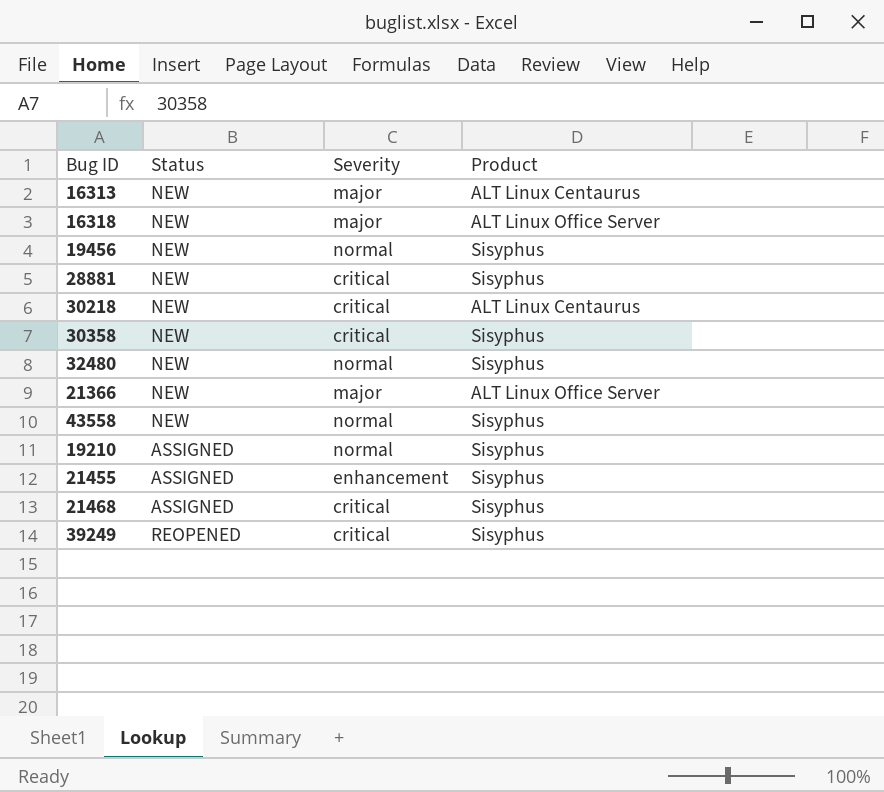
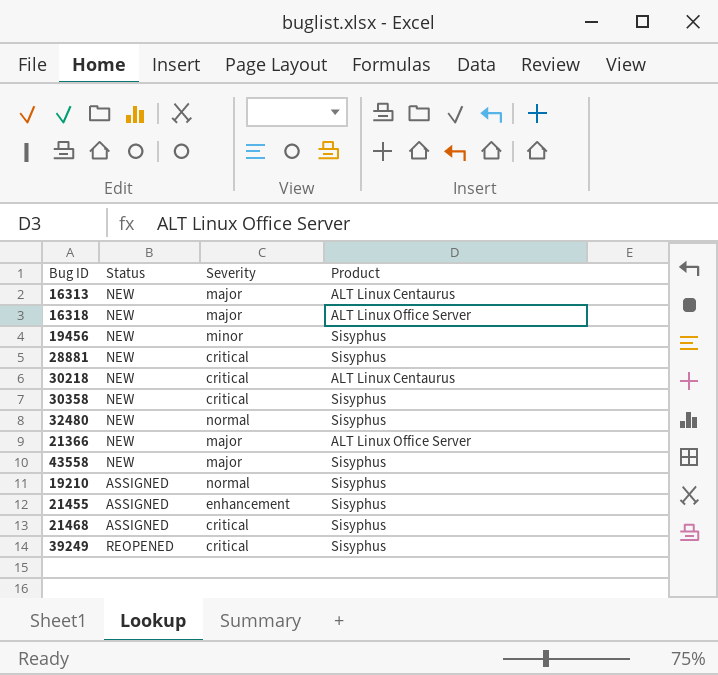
19456 | Severity: normal -> minor
43558 | Severity: normal -> major

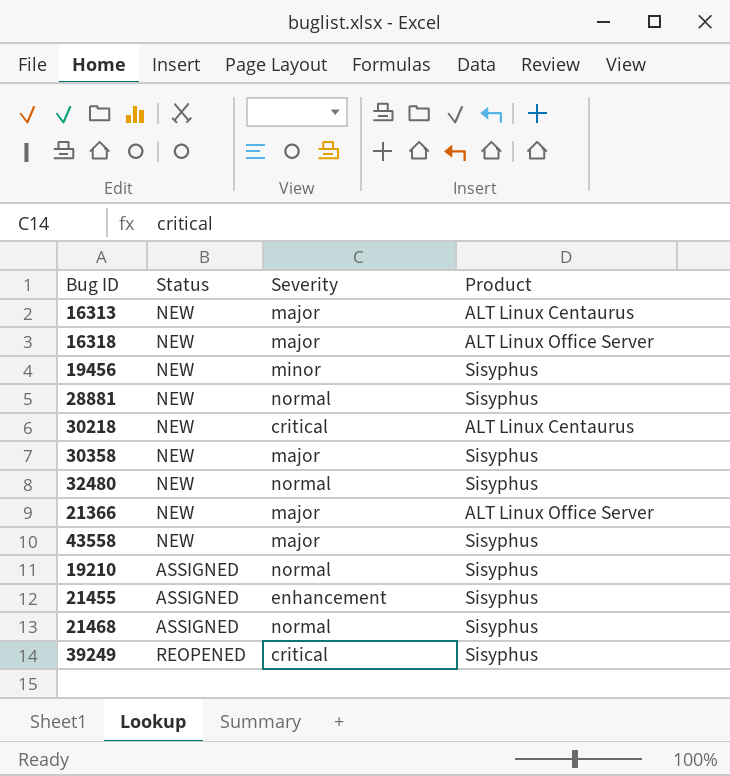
28881 | Severity: critical -> normal
30358 | Severity: critical -> major
21468 | Severity: critical -> normal

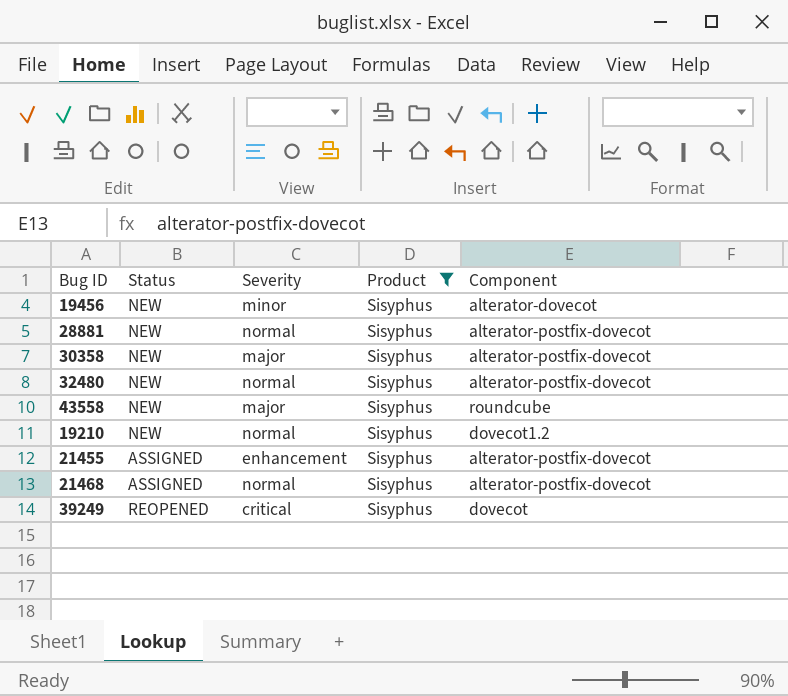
filter: none -> Product = Sisyphus
column Component | position: none -> 5
19210 | Status: ASSIGNED -> NEW

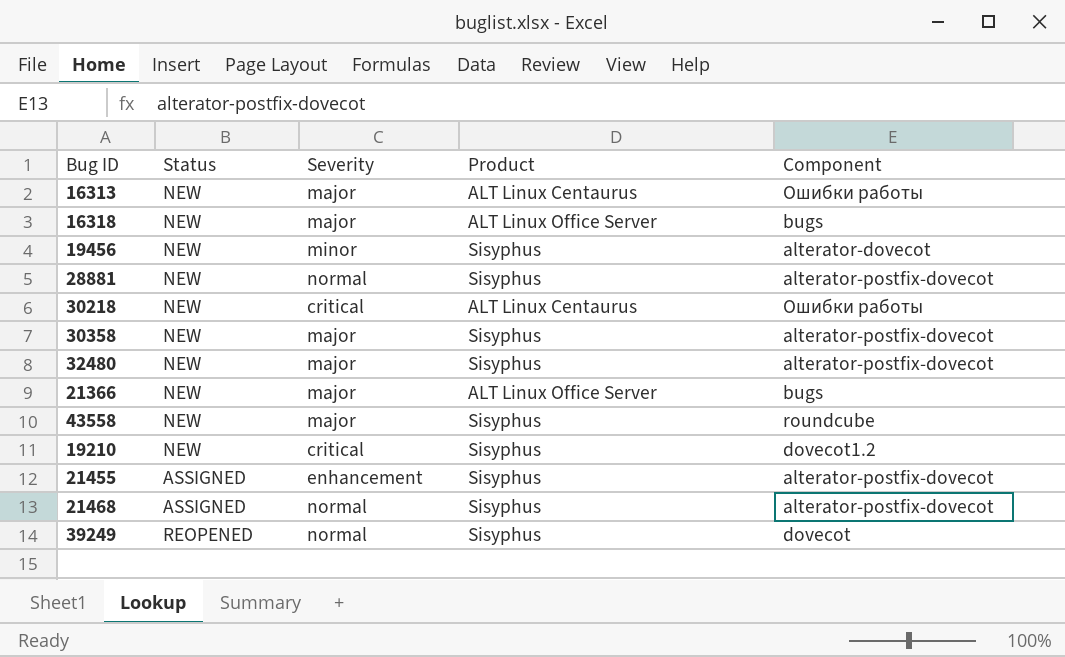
filter: Product = Sisyphus -> none
32480 | Severity: normal -> major
19210 | Severity: normal -> critical
39249 | Severity: critical -> normal

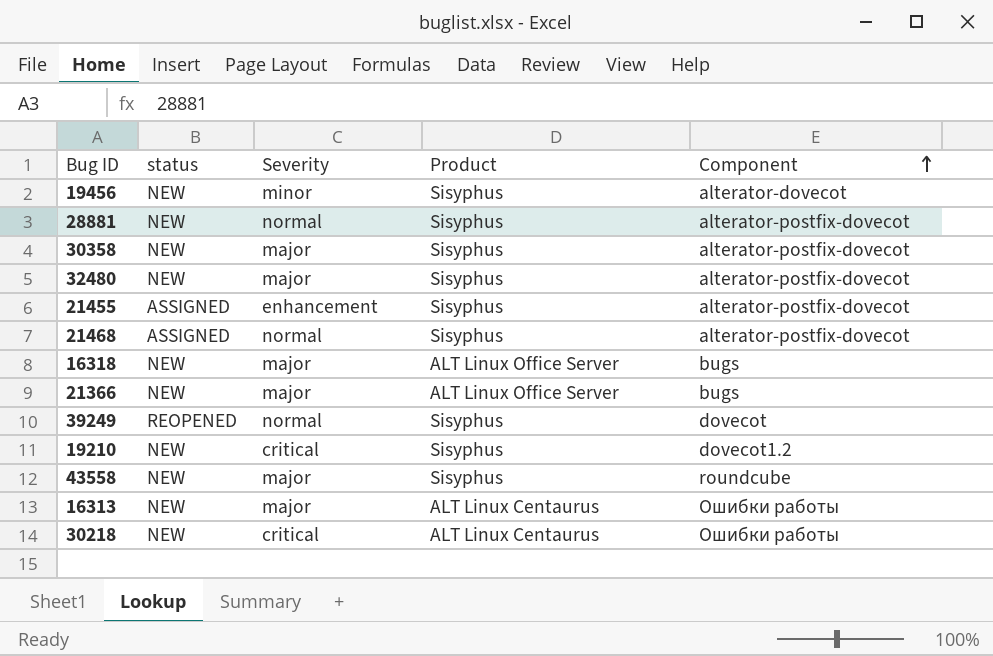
row order: none -> Component ascending
column name: Status -> status

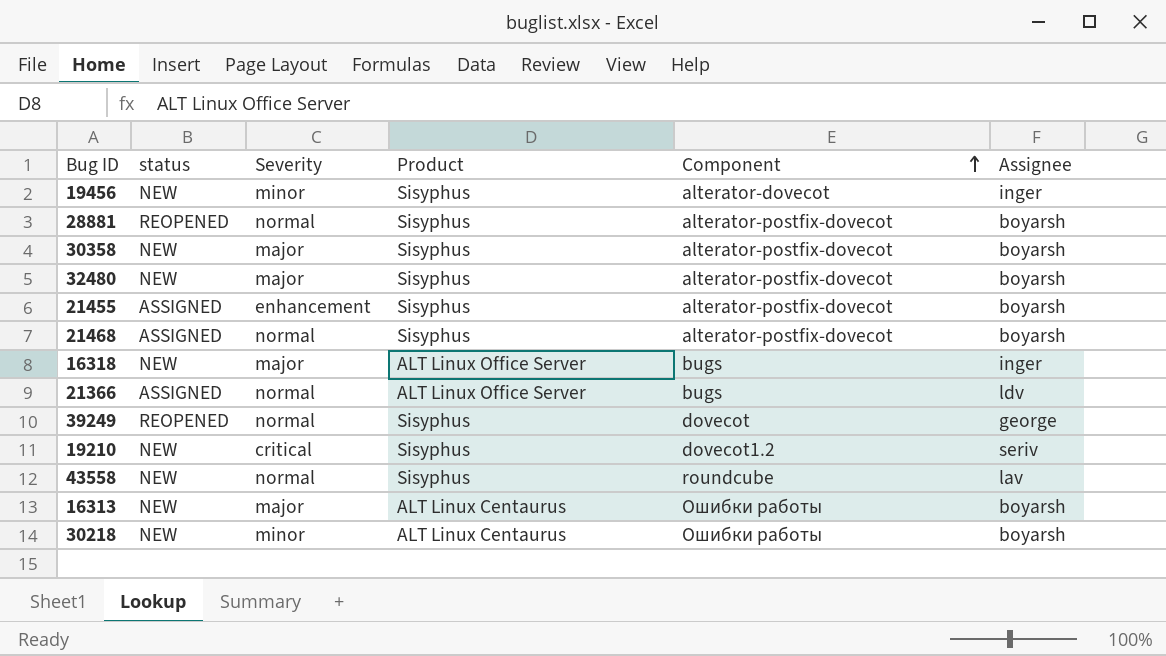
column Assignee | position: none -> 6
28881 | status: NEW -> REOPENED
21366 | status: NEW -> ASSIGNED
21366 | Severity: major -> normal
43558 | Severity: major -> normal
30218 | Severity: critical -> minor

